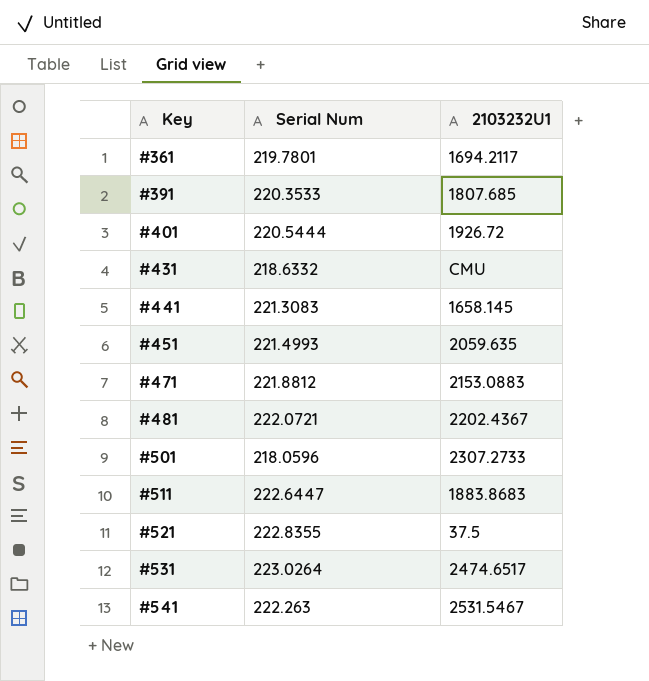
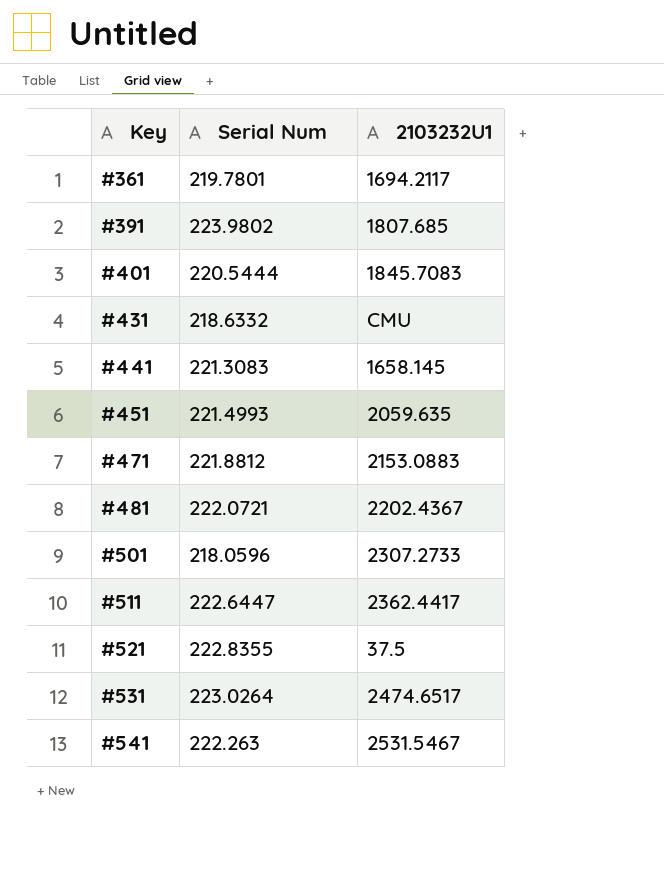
#391 | Serial Num: 220.3533 -> 223.9802
#401 | 2103232U1: 1926.72 -> 1845.7083
#511 | 2103232U1: 1883.8683 -> 2362.4417

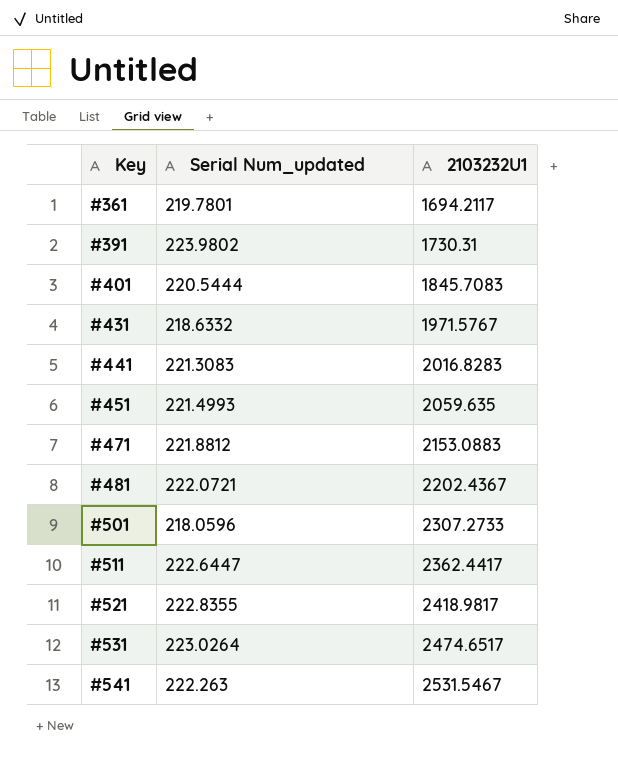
column name: Serial Num -> Serial Num_updated
#391 | 2103232U1: 1807.685 -> 1730.31
#431 | 2103232U1: CMU -> 1971.5767
#441 | 2103232U1: 1658.145 -> 2016.8283
#521 | 2103232U1: 37.5 -> 2418.9817

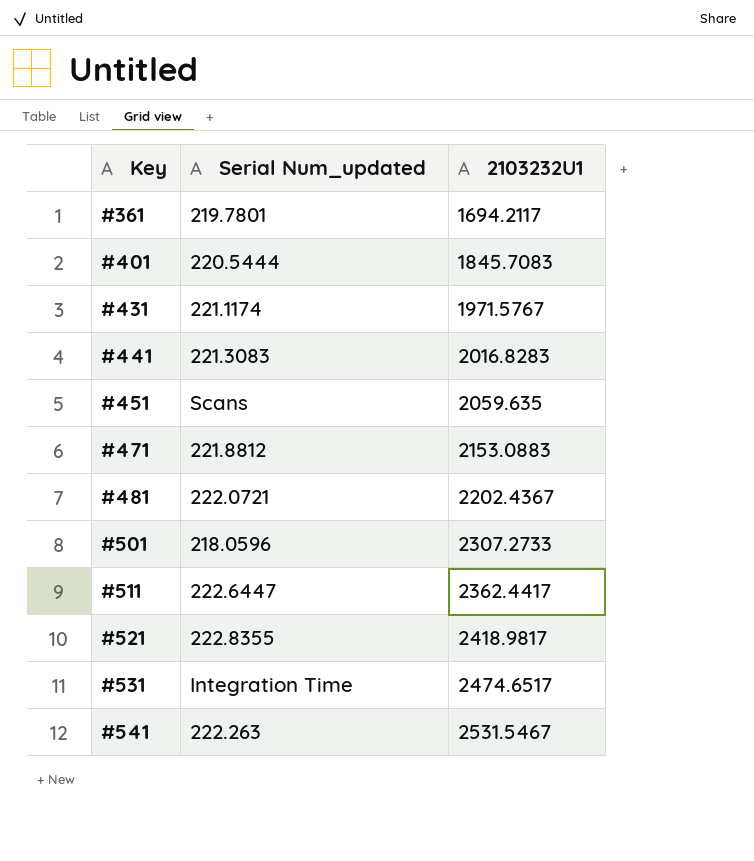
row #391: 223.9802 | 1730.31 -> none
#431 | Serial Num_updated: 218.6332 -> 221.1174
#451 | Serial Num_updated: 221.4993 -> Scans
#531 | Serial Num_updated: 223.0264 -> Integration Time

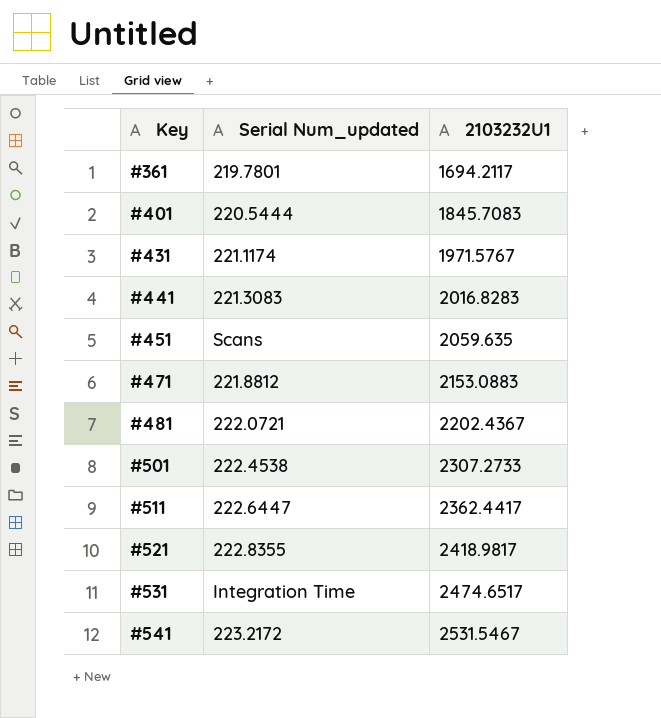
#501 | Serial Num_updated: 218.0596 -> 222.4538
#541 | Serial Num_updated: 222.263 -> 223.2172

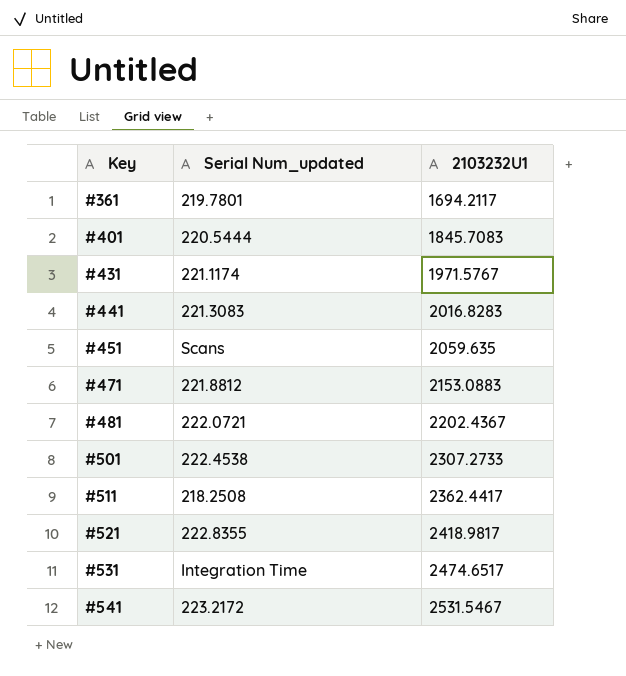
#511 | Serial Num_updated: 222.6447 -> 218.2508

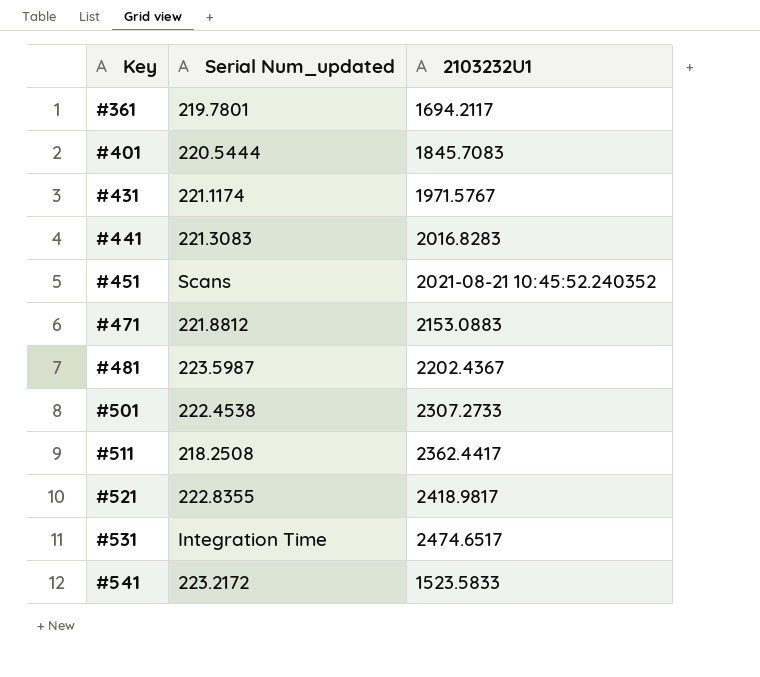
#451 | 2103232U1: 2059.635 -> 2021-08-21 10:45:52.240352
#481 | Serial Num_updated: 222.0721 -> 223.5987
#541 | 2103232U1: 2531.5467 -> 1523.5833

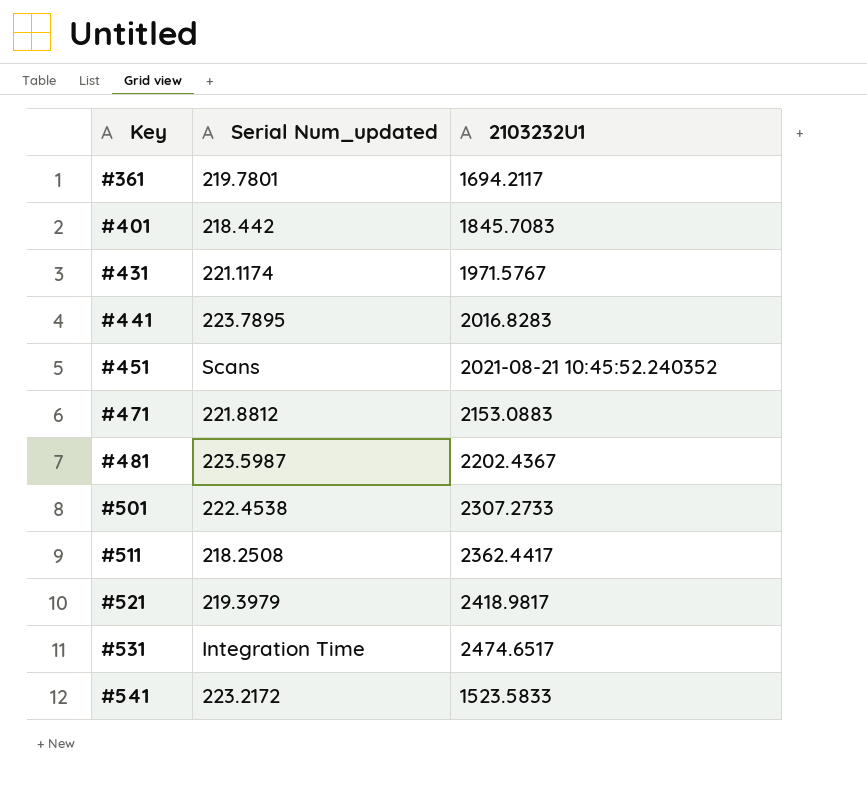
#401 | Serial Num_updated: 220.5444 -> 218.442
#441 | Serial Num_updated: 221.3083 -> 223.7895
#521 | Serial Num_updated: 222.8355 -> 219.3979

